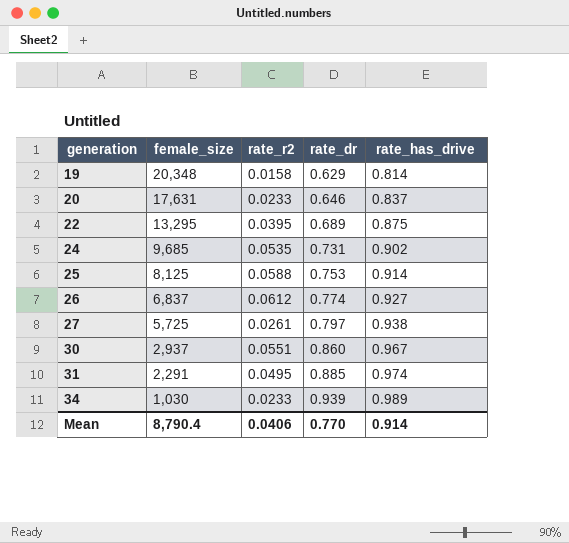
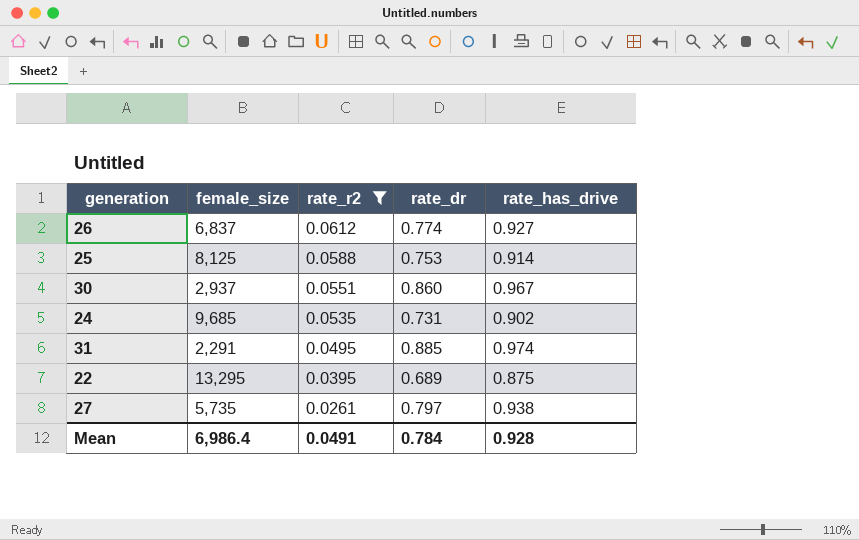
filter: none -> rate_r2 >= 0.0261
row order: generation ascending -> rate_r2 descending
27 | female_size: 5,725 -> 5,735
Mean | female_size: 8,790.4 -> 6,986.4
Mean | rate_r2: 0.0406 -> 0.0491
Mean | rate_dr: 0.770 -> 0.784
Mean | rate_has_drive: 0.914 -> 0.928

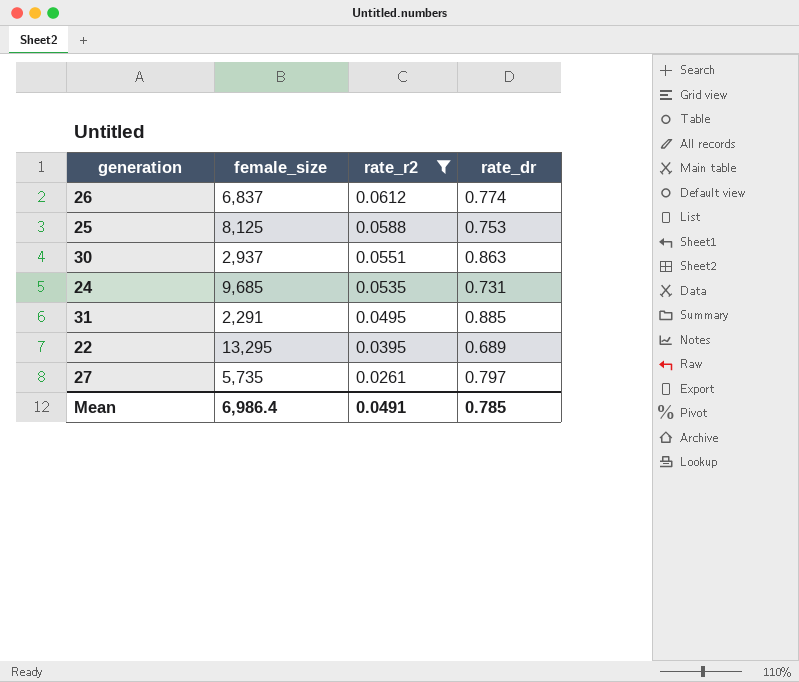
column rate_has_drive | position: 5 -> none
30 | rate_dr: 0.860 -> 0.863
Mean | rate_dr: 0.784 -> 0.785

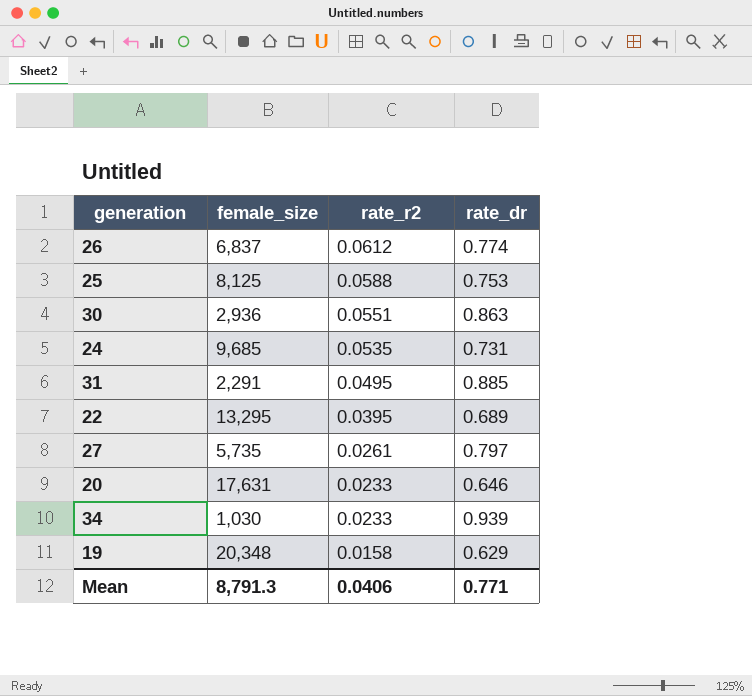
filter: rate_r2 >= 0.0261 -> none
30 | female_size: 2,937 -> 2,936
Mean | female_size: 6,986.4 -> 8,791.3
Mean | rate_r2: 0.0491 -> 0.0406
Mean | rate_dr: 0.785 -> 0.771

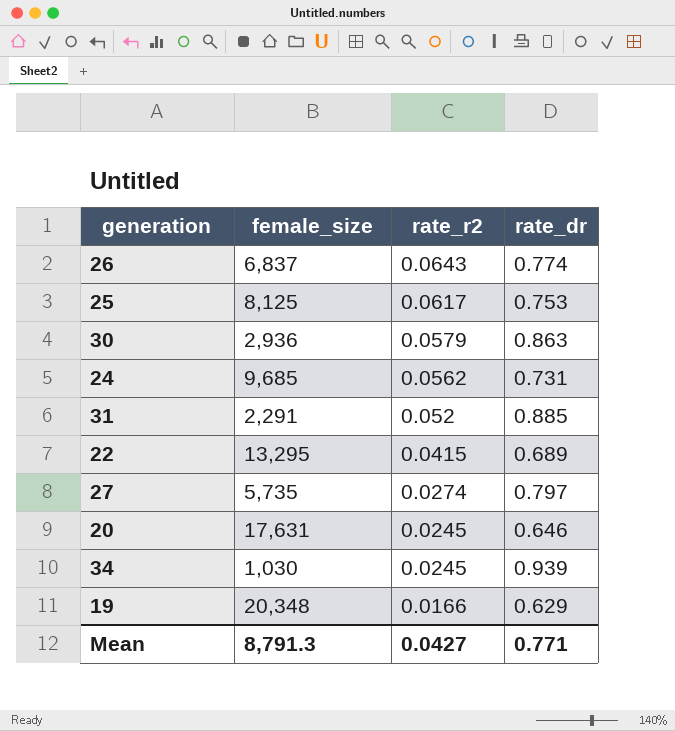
26 | rate_r2: 0.0612 -> 0.0643
25 | rate_r2: 0.0588 -> 0.0617
30 | rate_r2: 0.0551 -> 0.0579
24 | rate_r2: 0.0535 -> 0.0562
31 | rate_r2: 0.0495 -> 0.052
22 | rate_r2: 0.0395 -> 0.0415
27 | rate_r2: 0.0261 -> 0.0274
20 | rate_r2: 0.0233 -> 0.0245
34 | rate_r2: 0.0233 -> 0.0245
19 | rate_r2: 0.0158 -> 0.0166
Mean | rate_r2: 0.0406 -> 0.0427

